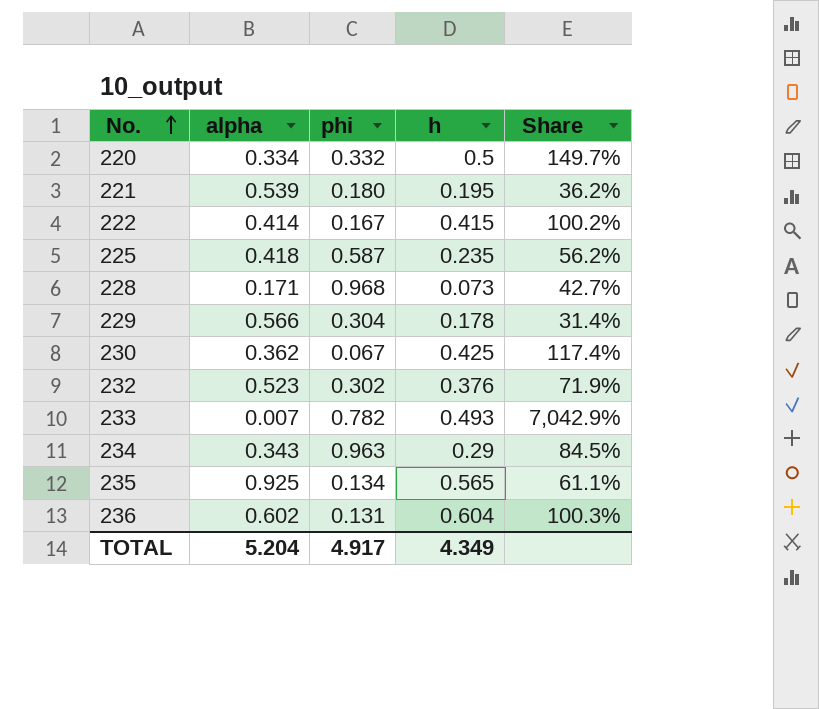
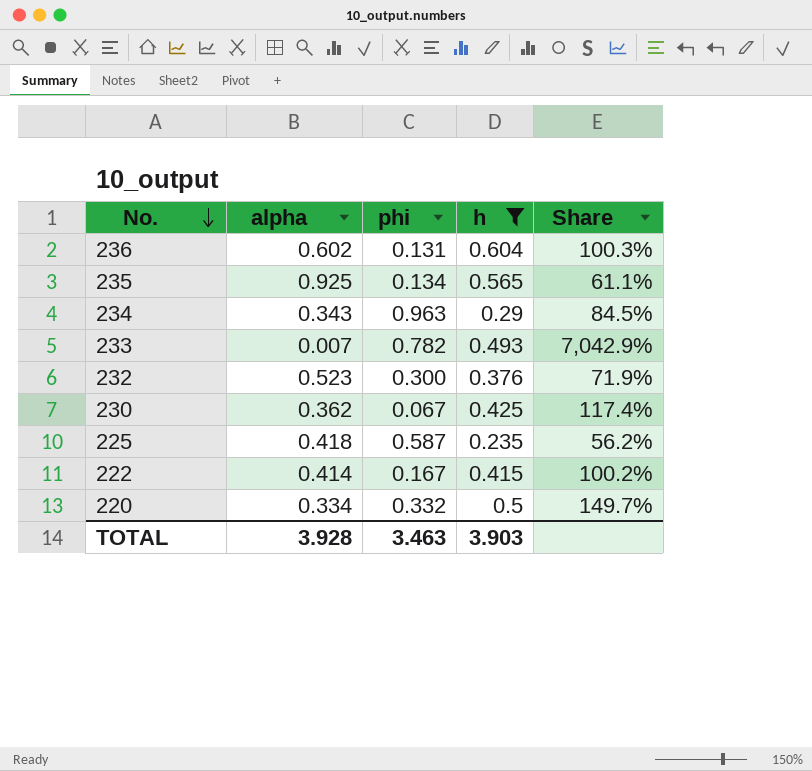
filter: none -> h >= 0.235
row order: No. ascending -> No. descending
232 | phi: 0.302 -> 0.300
TOTAL | alpha: 5.204 -> 3.928
TOTAL | phi: 4.917 -> 3.463
TOTAL | h: 4.349 -> 3.903

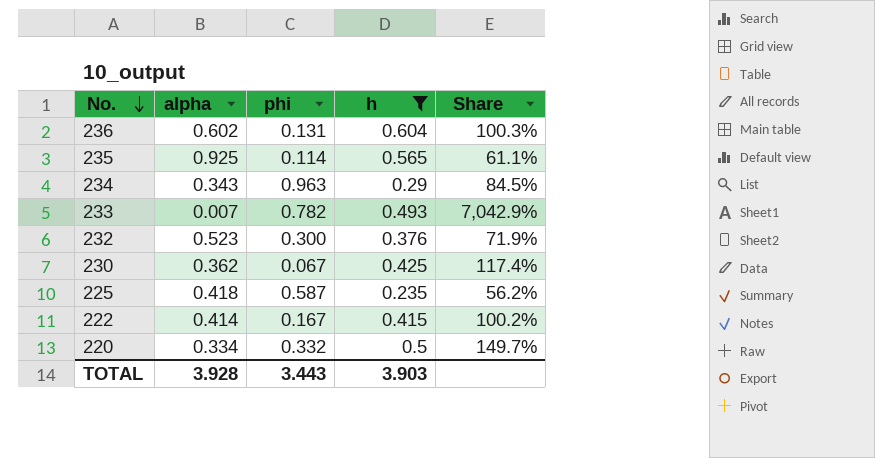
235 | phi: 0.134 -> 0.114
TOTAL | phi: 3.463 -> 3.443

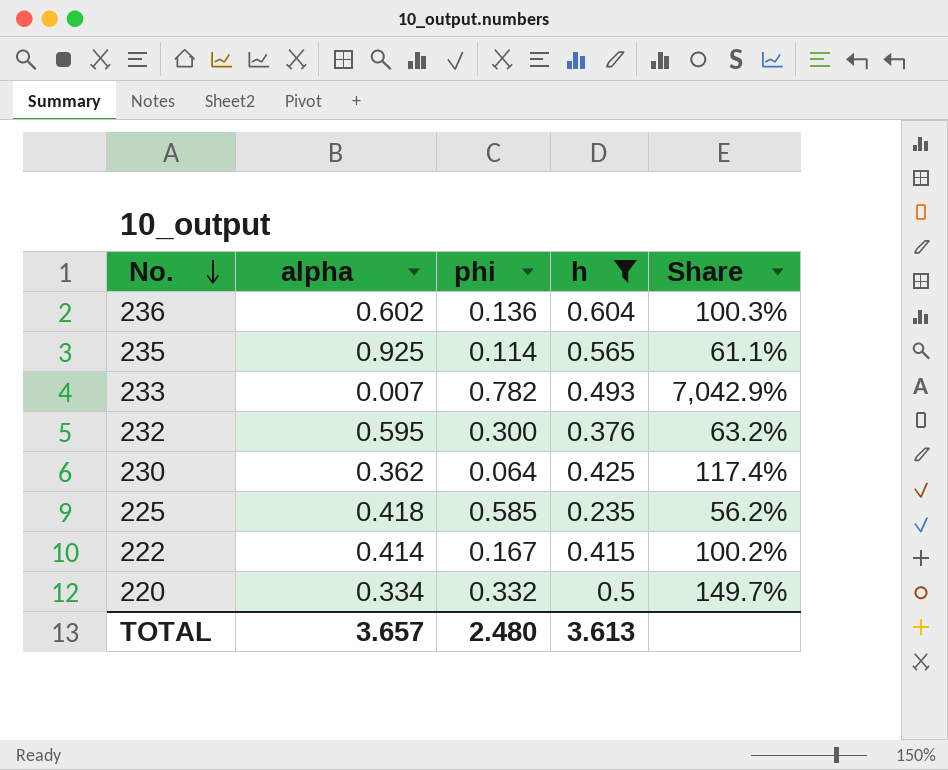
row 234: 0.343 | 0.963 | 0.29 | 84.5% -> none
236 | phi: 0.131 -> 0.136
232 | alpha: 0.523 -> 0.595
232 | Share: 71.9% -> 63.2%
230 | phi: 0.067 -> 0.064
225 | phi: 0.587 -> 0.585
TOTAL | alpha: 3.928 -> 3.657
TOTAL | phi: 3.443 -> 2.480
TOTAL | h: 3.903 -> 3.613

